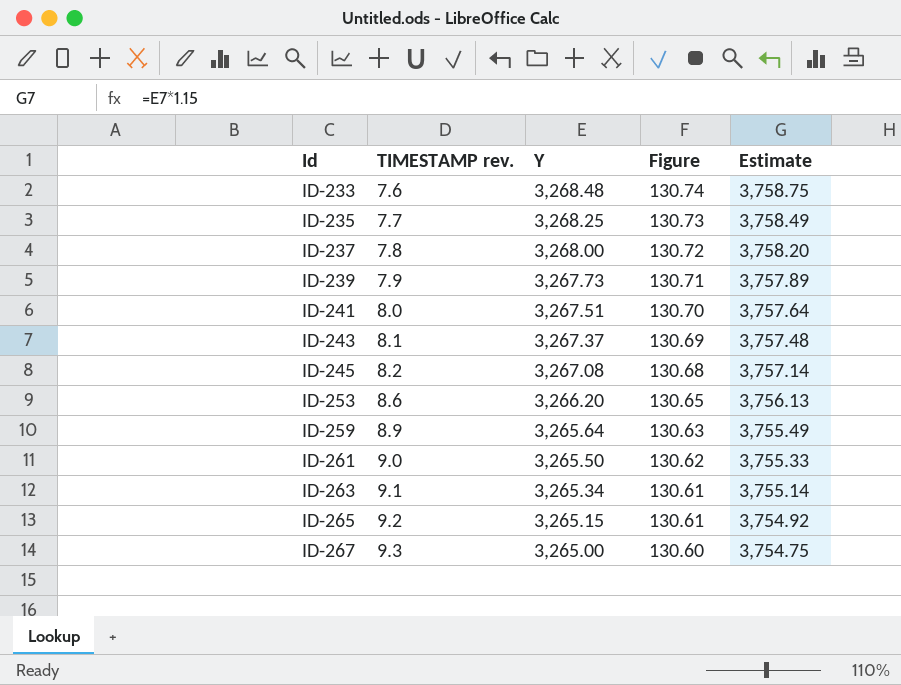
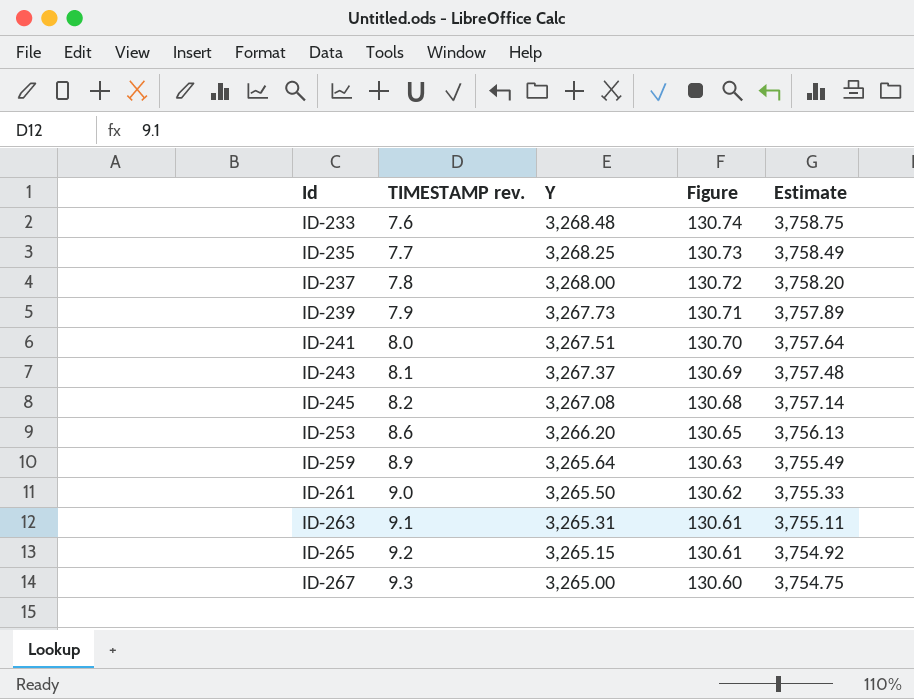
ID-263 | Y: 3,265.34 -> 3,265.31
ID-263 | Estimate: 3,755.14 -> 3,755.11

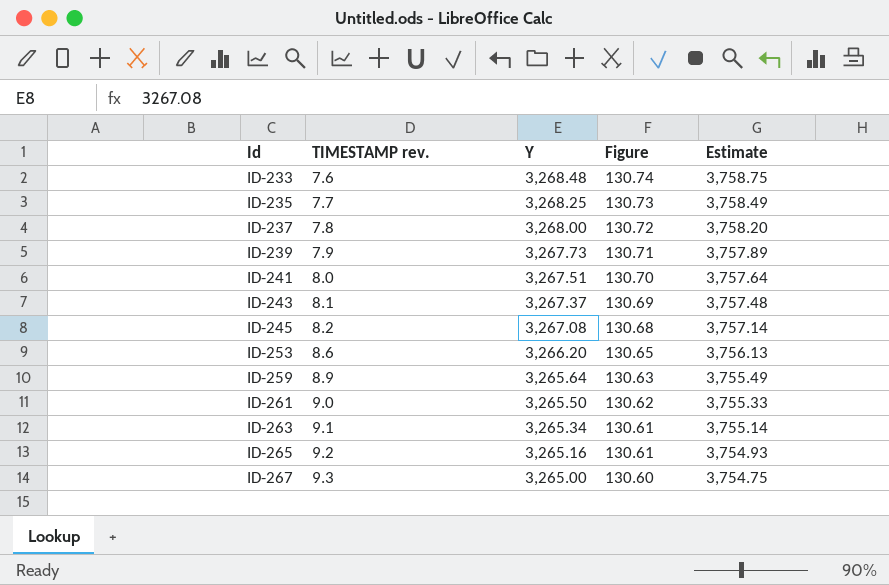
ID-263 | Y: 3,265.31 -> 3,265.34
ID-263 | Estimate: 3,755.11 -> 3,755.14
ID-265 | Y: 3,265.15 -> 3,265.16
ID-265 | Estimate: 3,754.92 -> 3,754.93

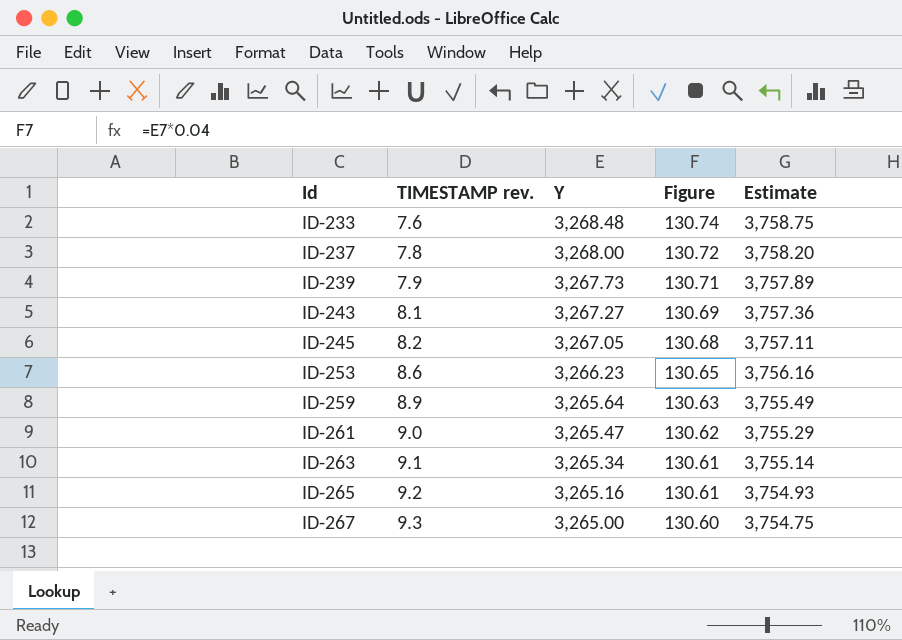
row ID-235: 7.7 | 3,268.25 | 130.73 | 3,758.49 -> none
row ID-241: 8.0 | 3,267.51 | 130.70 | 3,757.64 -> none
ID-243 | Y: 3,267.37 -> 3,267.27
ID-243 | Estimate: 3,757.48 -> 3,757.36
ID-245 | Y: 3,267.08 -> 3,267.05
ID-245 | Estimate: 3,757.14 -> 3,757.11
ID-253 | Y: 3,266.20 -> 3,266.23
ID-253 | Estimate: 3,756.13 -> 3,756.16
ID-261 | Y: 3,265.50 -> 3,265.47
ID-261 | Estimate: 3,755.33 -> 3,755.29

